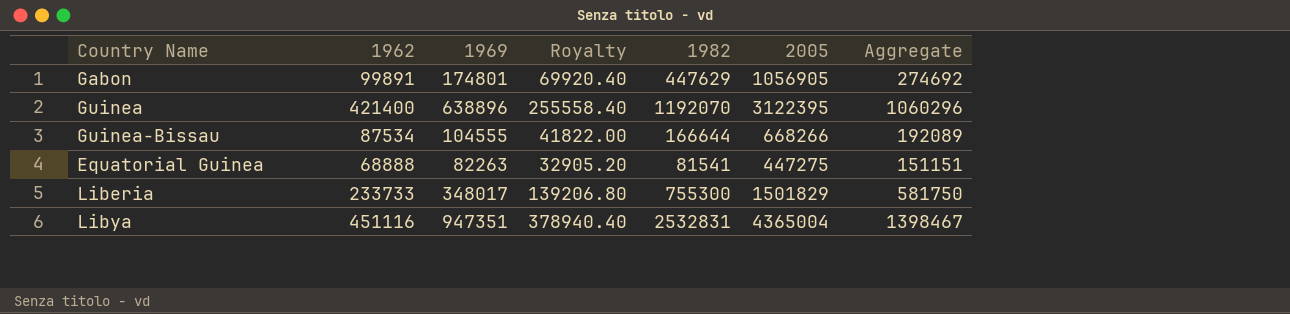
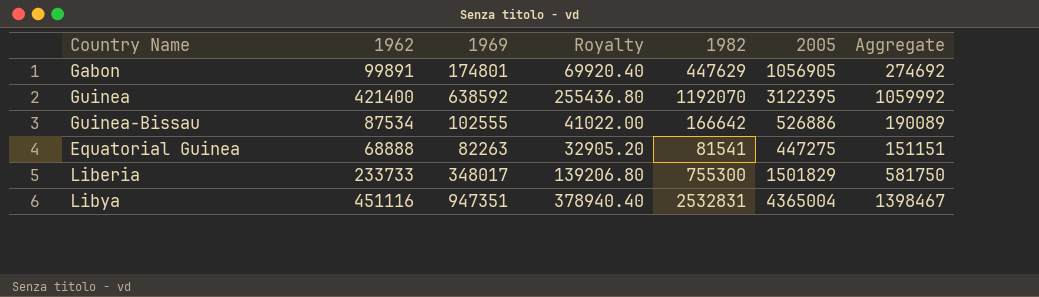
Guinea | 1969: 638896 -> 638592
Guinea | Royalty: 255558.40 -> 255436.80
Guinea | Aggregate: 1060296 -> 1059992
Guinea-Bissau | 1969: 104555 -> 102555
Guinea-Bissau | Royalty: 41822.00 -> 41022.00
Guinea-Bissau | 1982: 166644 -> 166642
Guinea-Bissau | 2005: 668266 -> 526886
Guinea-Bissau | Aggregate: 192089 -> 190089

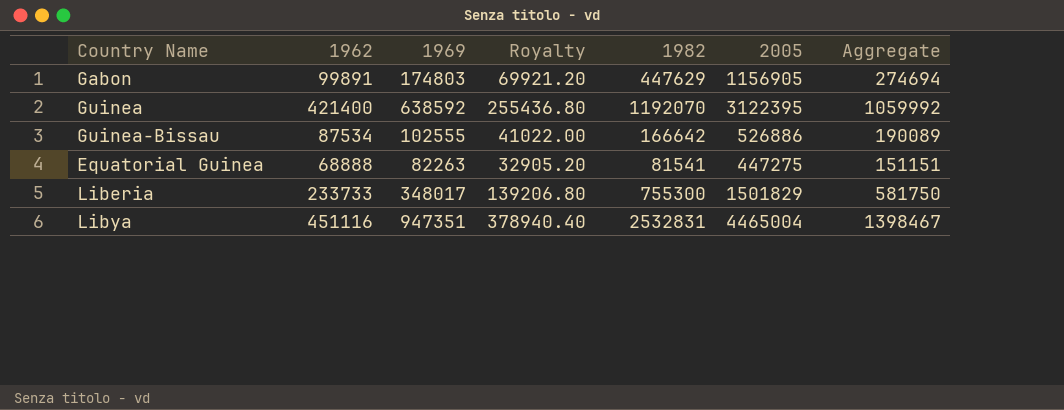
Gabon | 1969: 174801 -> 174803
Gabon | Royalty: 69920.40 -> 69921.20
Gabon | 2005: 1056905 -> 1156905
Gabon | Aggregate: 274692 -> 274694
Libya | 2005: 4365004 -> 4465004

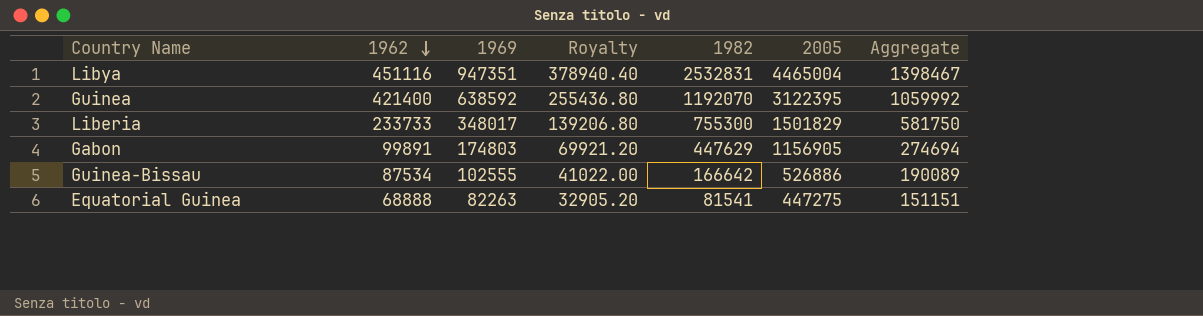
row order: none -> 1962 descending

